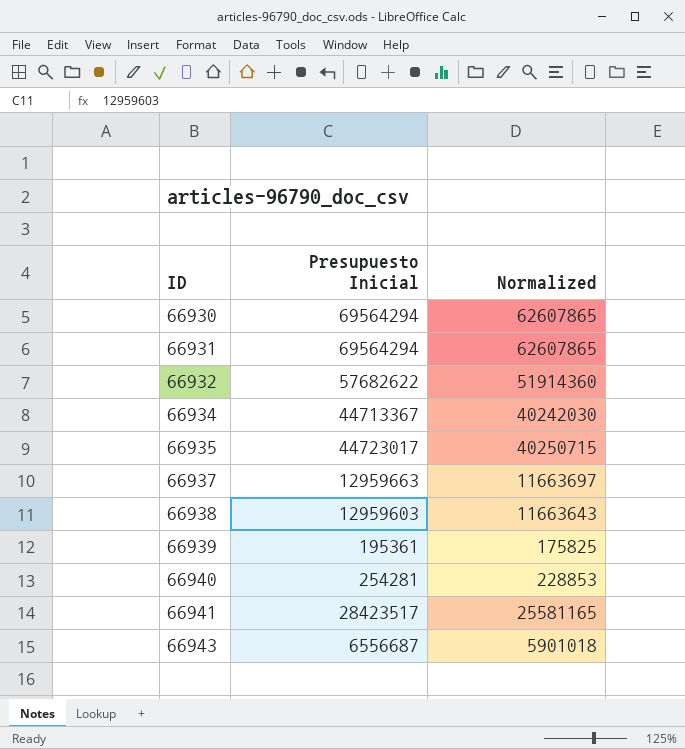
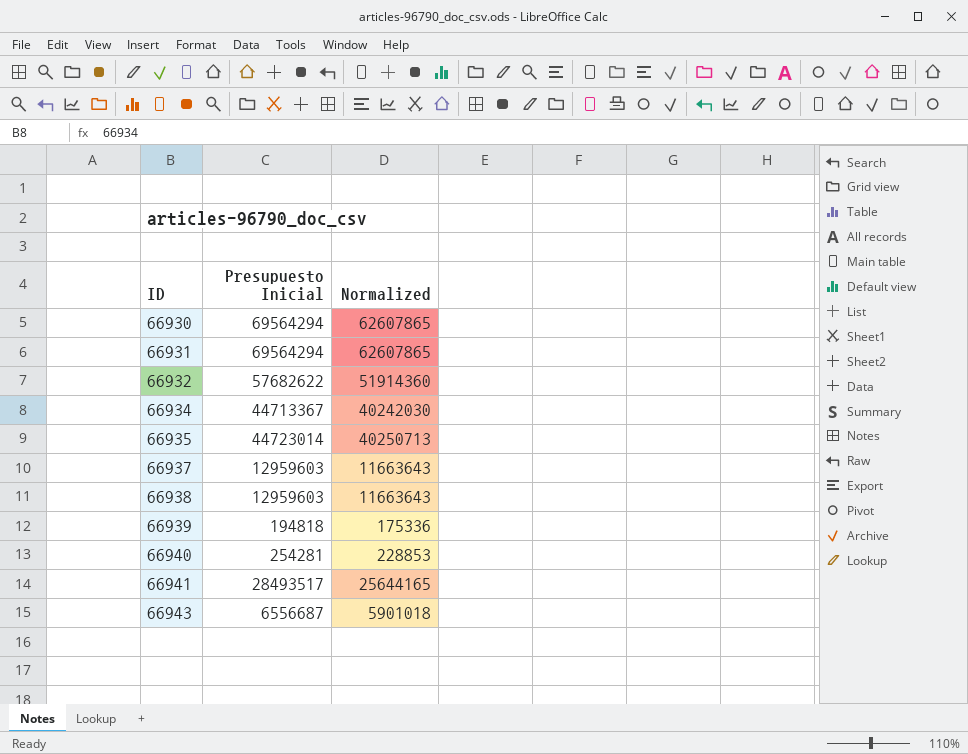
66935 | Presupuesto Inicial: 44723017 -> 44723014
66935 | Normalized: 40250715 -> 40250713
66937 | Presupuesto Inicial: 12959663 -> 12959603
66937 | Normalized: 11663697 -> 11663643
66939 | Presupuesto Inicial: 195361 -> 194818
66939 | Normalized: 175825 -> 175336
66941 | Presupuesto Inicial: 28423517 -> 28493517
66941 | Normalized: 25581165 -> 25644165

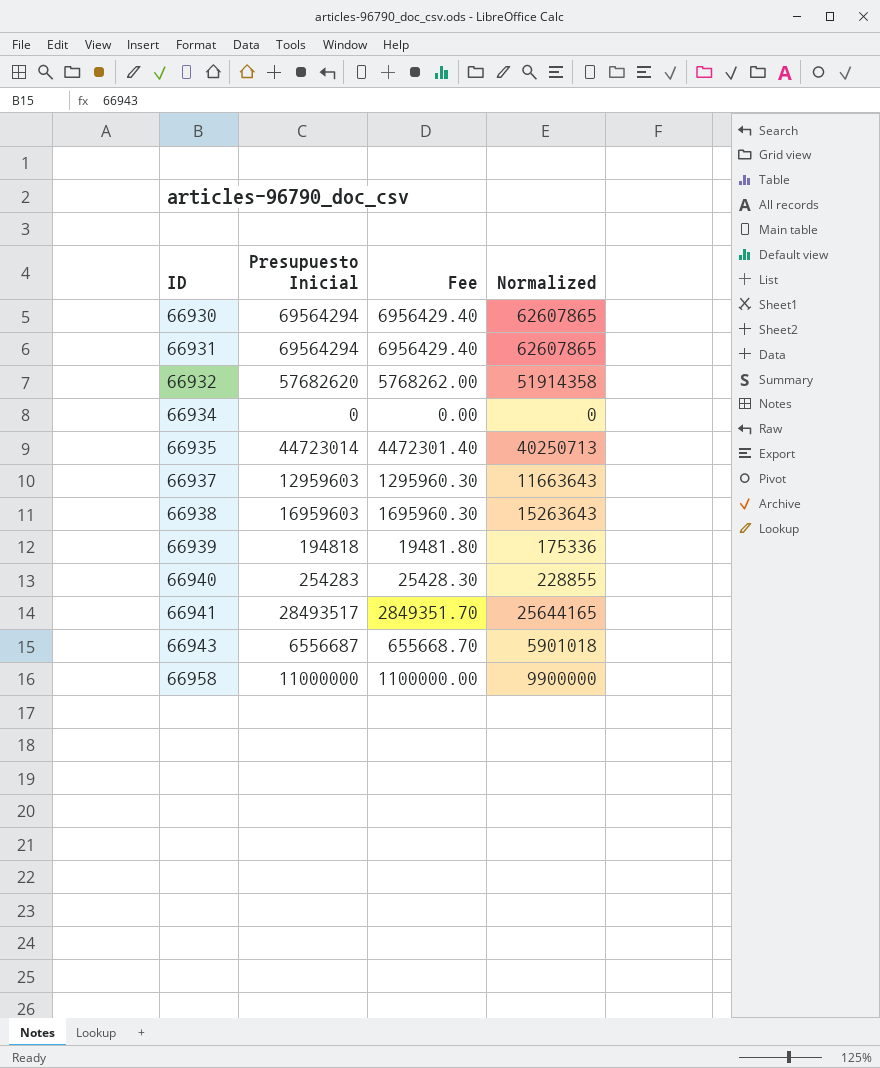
column Fee | formula: none -> [Presupuesto Inicial] * 0.1
66932 | Presupuesto Inicial: 57682622 -> 57682620
66932 | Normalized: 51914360 -> 51914358
66934 | Presupuesto Inicial: 44713367 -> 0
66934 | Normalized: 40242030 -> 0
66938 | Presupuesto Inicial: 12959603 -> 16959603
66938 | Normalized: 11663643 -> 15263643
66940 | Presupuesto Inicial: 254281 -> 254283
66940 | Normalized: 228853 -> 228855
row 66958: none -> 11000000 | 1100000.00 | 9900000

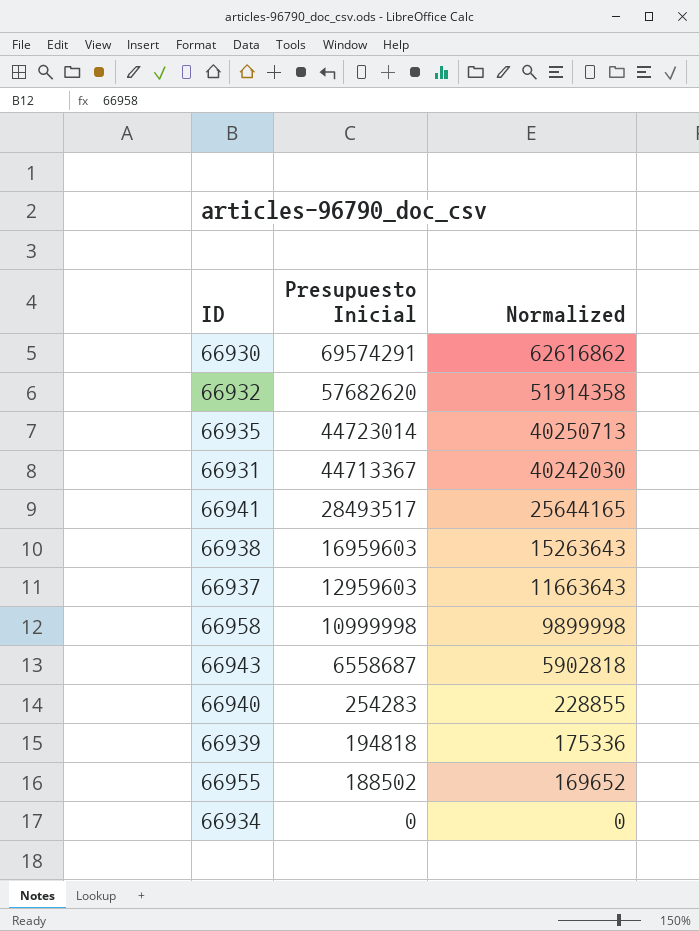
row order: ID ascending -> Presupuesto Inicial descending
column Fee | formula: [Presupuesto Inicial] * 0.1 -> none
66930 | Presupuesto Inicial: 69564294 -> 69574291
66930 | Normalized: 62607865 -> 62616862
66931 | Presupuesto Inicial: 69564294 -> 44713367
66931 | Normalized: 62607865 -> 40242030
66958 | Presupuesto Inicial: 11000000 -> 10999998
66958 | Normalized: 9900000 -> 9899998
66943 | Presupuesto Inicial: 6556687 -> 6558687
66943 | Normalized: 5901018 -> 5902818
row 66955: none -> 188502 | 169652

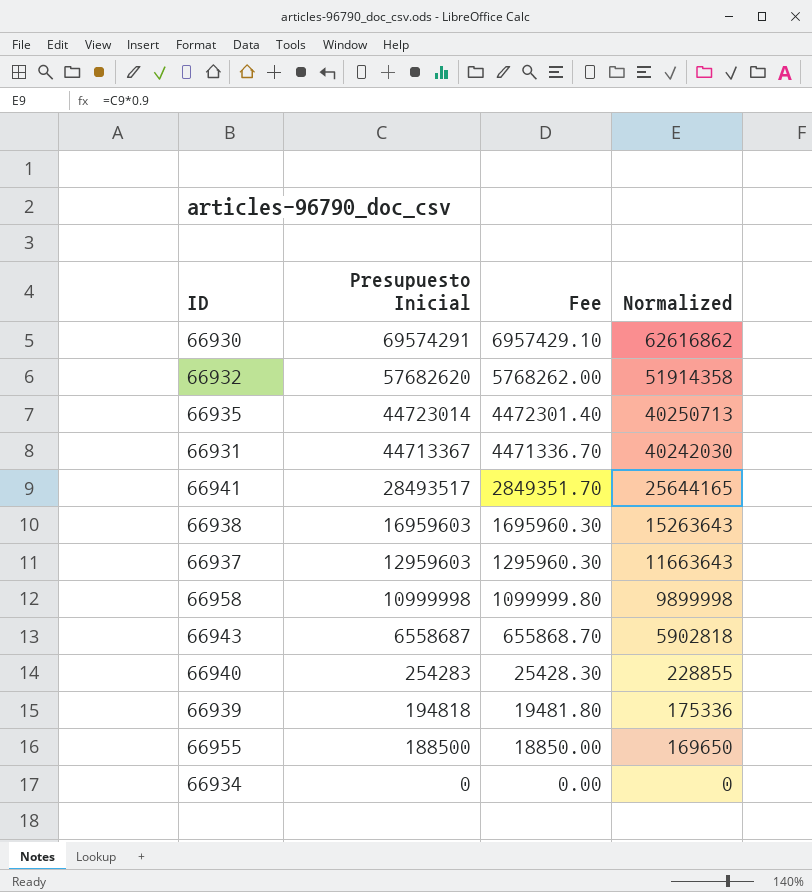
column Fee | formula: none -> [Presupuesto Inicial] * 0.1
66955 | Presupuesto Inicial: 188502 -> 188500
66955 | Normalized: 169652 -> 169650

